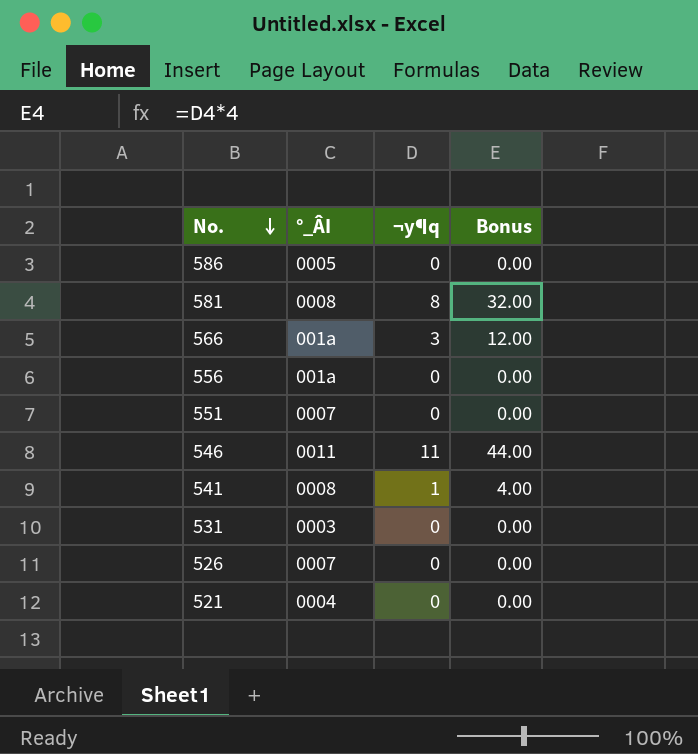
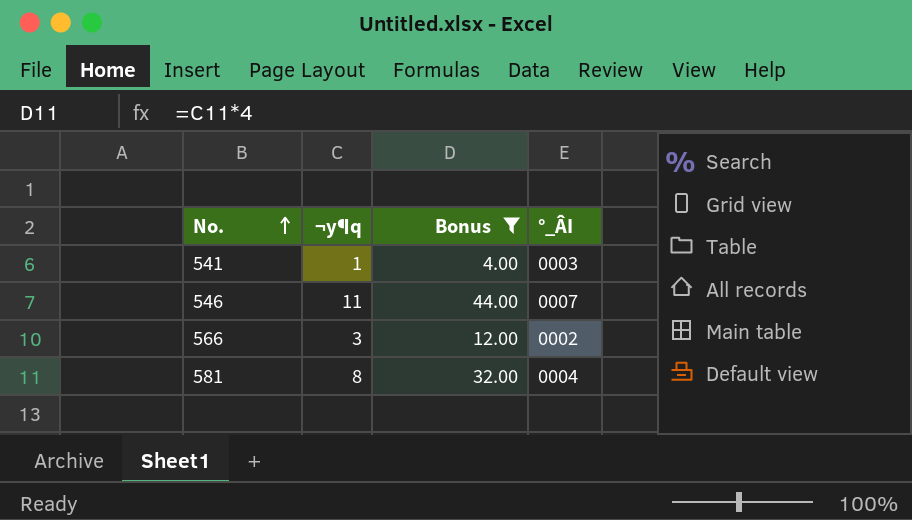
filter: none -> Bonus != 0.00
row order: No. descending -> No. ascending
column °_ÂI | position: 2 -> 4
541 | °_ÂI: 0008 -> 0003
546 | °_ÂI: 0011 -> 0007
566 | °_ÂI: 001a -> 0002
581 | °_ÂI: 0008 -> 0004

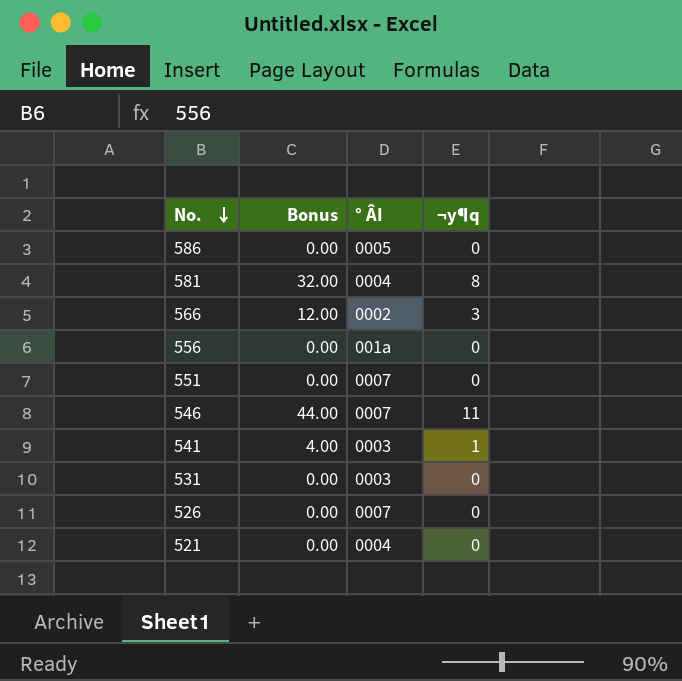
filter: Bonus != 0.00 -> none
row order: No. ascending -> No. descending
column name: °_ÂI -> ° ÂI
column ¬y¶q | position: 2 -> 4

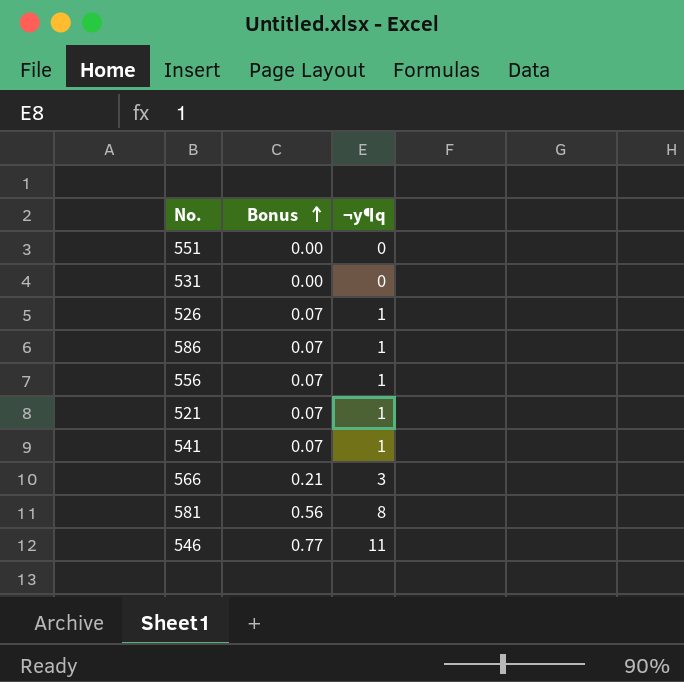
row order: No. descending -> Bonus ascending
column ° ÂI | position: 3 -> none
column Bonus | formula: [¬y¶q] * 4 -> [¬y¶q] * 0.07
526 | ¬y¶q: 0 -> 1
586 | ¬y¶q: 0 -> 1
556 | ¬y¶q: 0 -> 1
521 | ¬y¶q: 0 -> 1

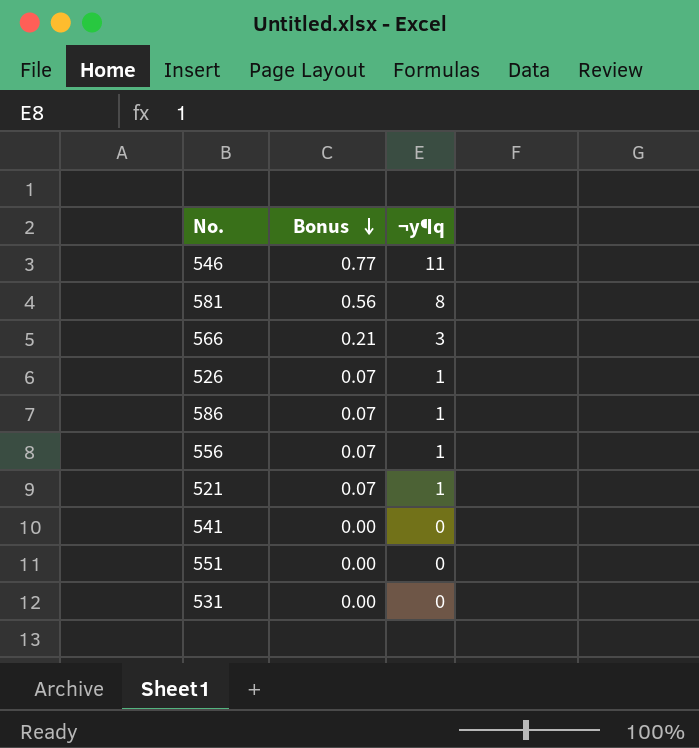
row order: Bonus ascending -> Bonus descending
541 | Bonus: 0.07 -> 0.00
541 | ¬y¶q: 1 -> 0

